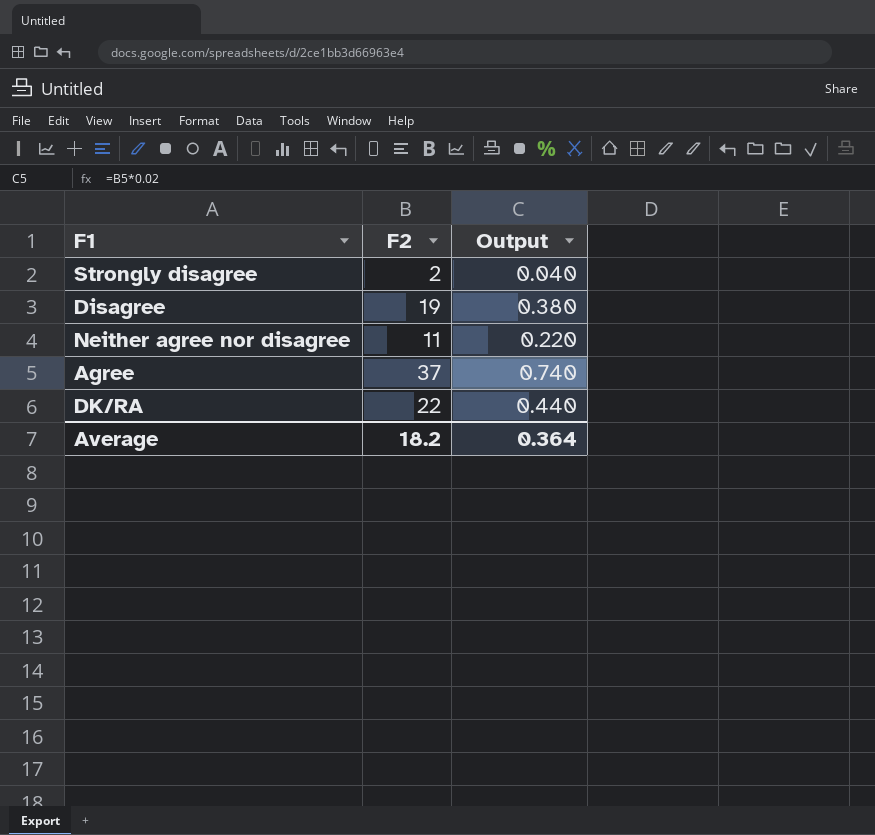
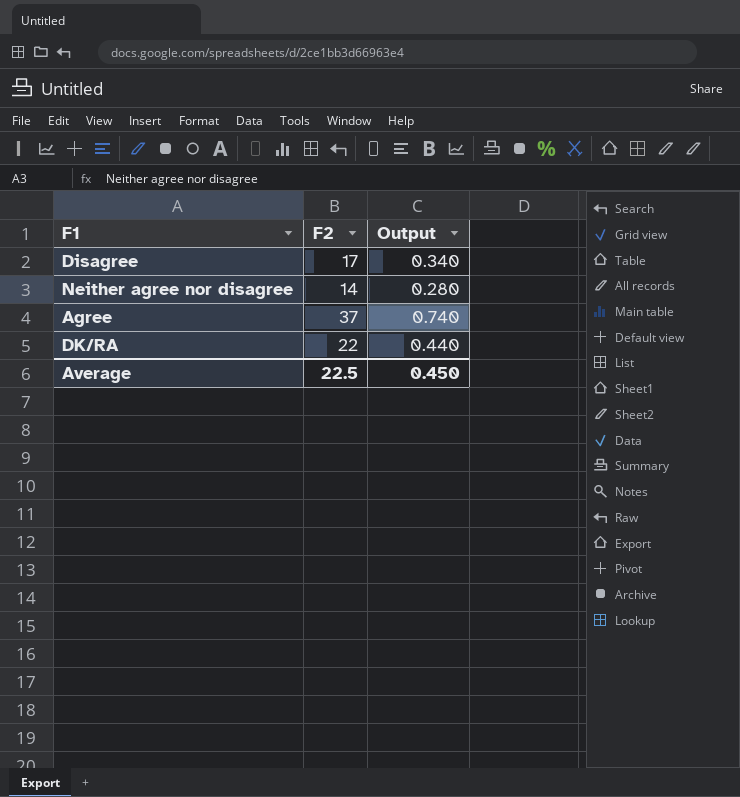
row Strongly disagree: 2 | 0.040 -> none
Disagree | F2: 19 -> 17
Disagree | Output: 0.380 -> 0.340
Neither agree nor disagree | F2: 11 -> 14
Neither agree nor disagree | Output: 0.220 -> 0.280
Average | F2: 18.2 -> 22.5
Average | Output: 0.364 -> 0.450

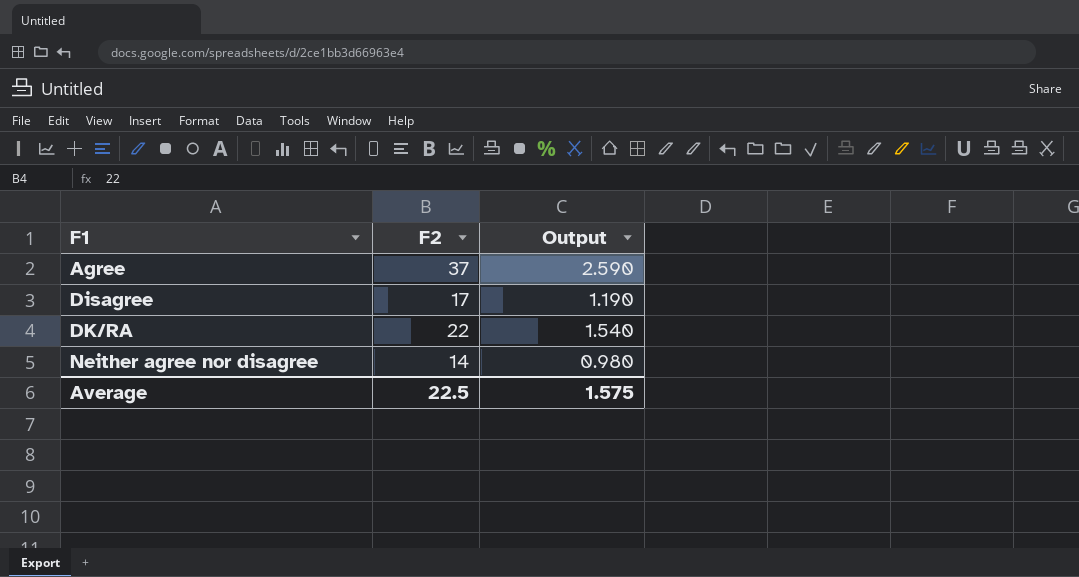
row order: none -> F1 ascending
column Output | formula: [F2] * 0.02 -> [F2] * 0.07
Average | Output: 0.450 -> 1.575

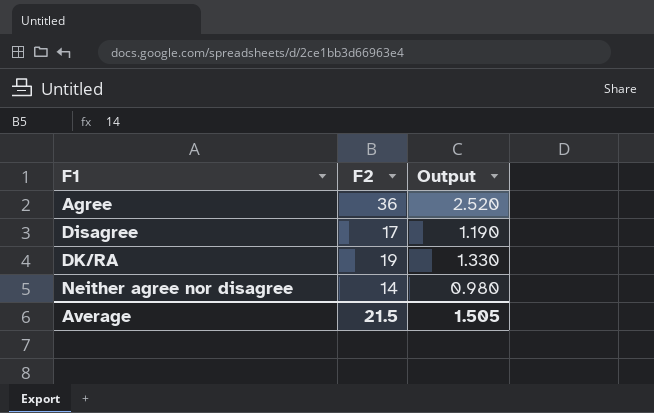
Agree | F2: 37 -> 36
Agree | Output: 2.590 -> 2.520
DK/RA | F2: 22 -> 19
DK/RA | Output: 1.540 -> 1.330
Average | F2: 22.5 -> 21.5
Average | Output: 1.575 -> 1.505

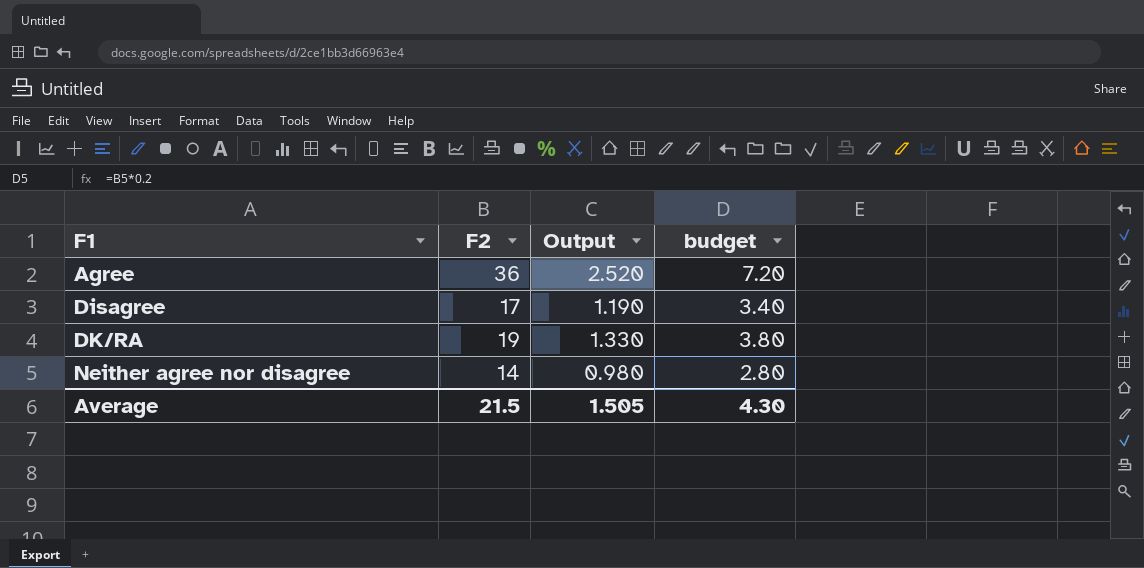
column budget | formula: none -> [F2] * 0.2

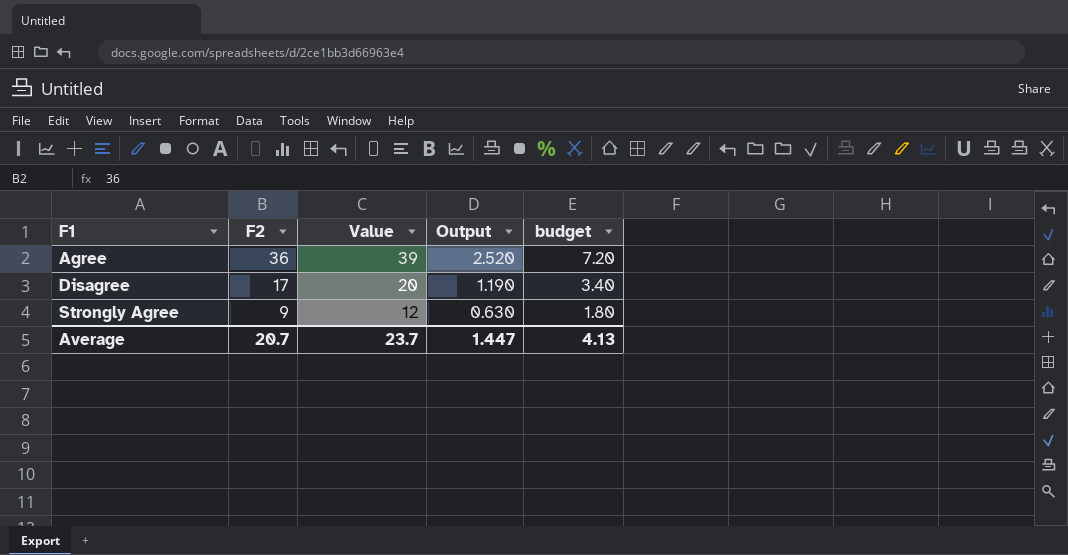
column Value | formula: none -> [F2] + 3
row DK/RA: 19 | 1.330 | 3.80 -> none
row Neither agree nor disagree: 14 | 0.980 | 2.80 -> none
row Strongly Agree: none -> 9 | 12 | 0.630 | 1.80
Average | F2: 21.5 -> 20.7
Average | Output: 1.505 -> 1.447
Average | budget: 4.30 -> 4.13

